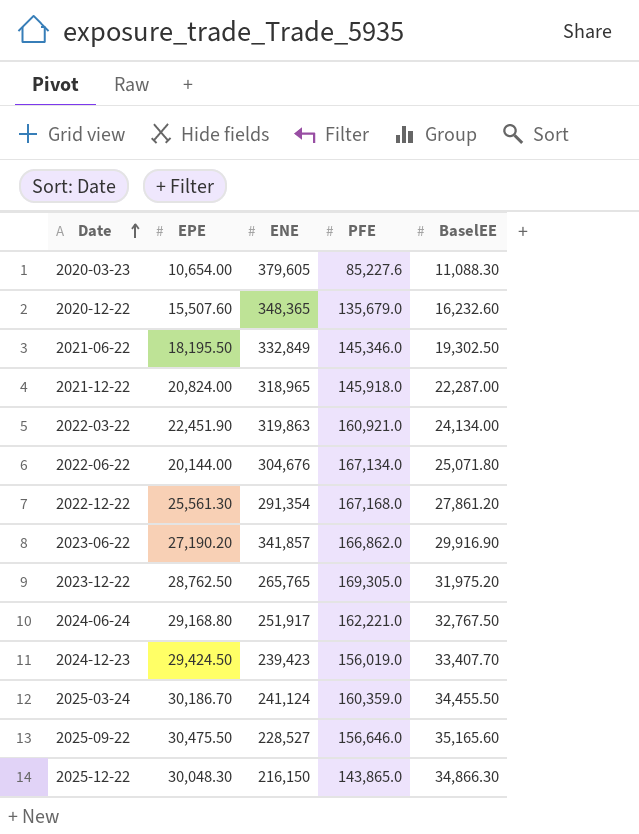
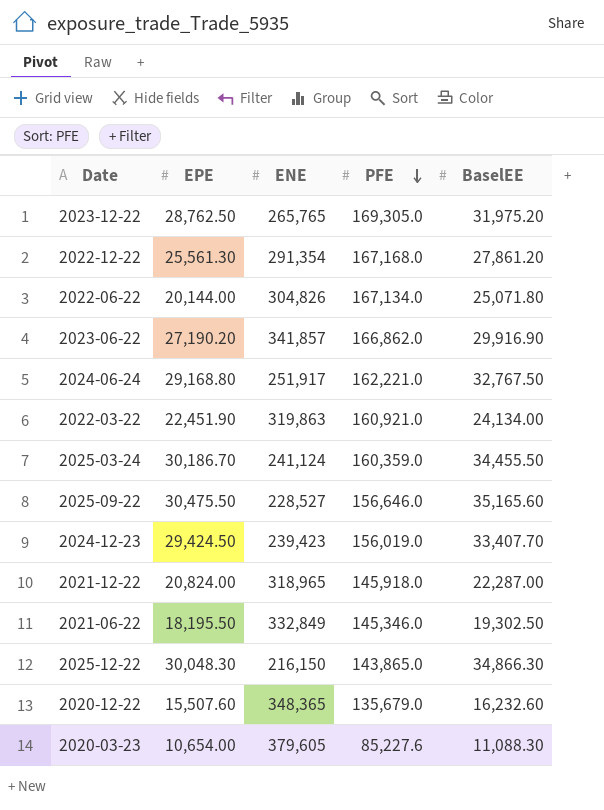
row order: Date ascending -> PFE descending
2022-06-22 | ENE: 304,676 -> 304,826

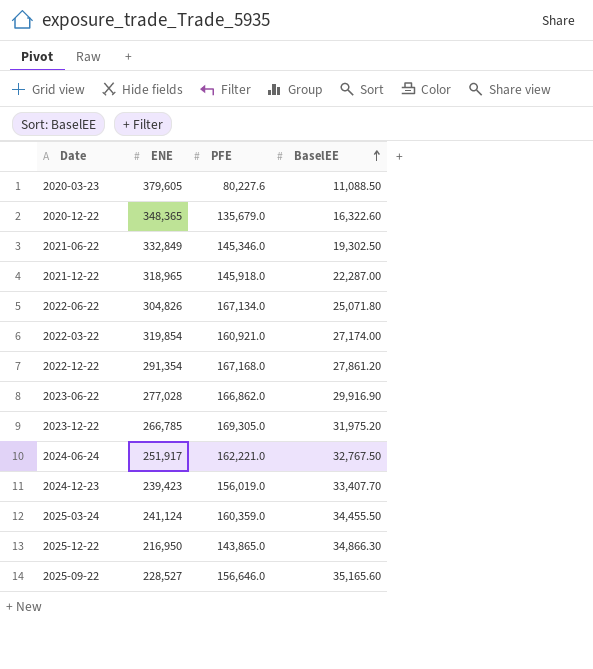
row order: PFE descending -> BaselEE ascending
column EPE | position: 2 -> none
2020-03-23 | PFE: 85,227.6 -> 80,227.6
2020-03-23 | BaselEE: 11,088.30 -> 11,088.50
2020-12-22 | BaselEE: 16,232.60 -> 16,322.60
2022-03-22 | ENE: 319,863 -> 319,854
2022-03-22 | BaselEE: 24,134.00 -> 27,174.00
2023-06-22 | ENE: 341,857 -> 277,028
2023-12-22 | ENE: 265,765 -> 266,785
2025-12-22 | ENE: 216,150 -> 216,950

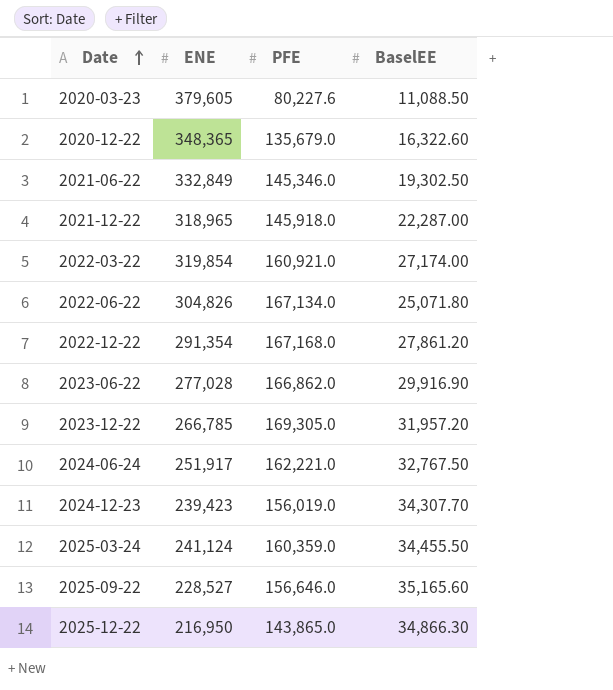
row order: BaselEE ascending -> Date ascending
2023-12-22 | BaselEE: 31,975.20 -> 31,957.20
2024-12-23 | BaselEE: 33,407.70 -> 34,307.70

